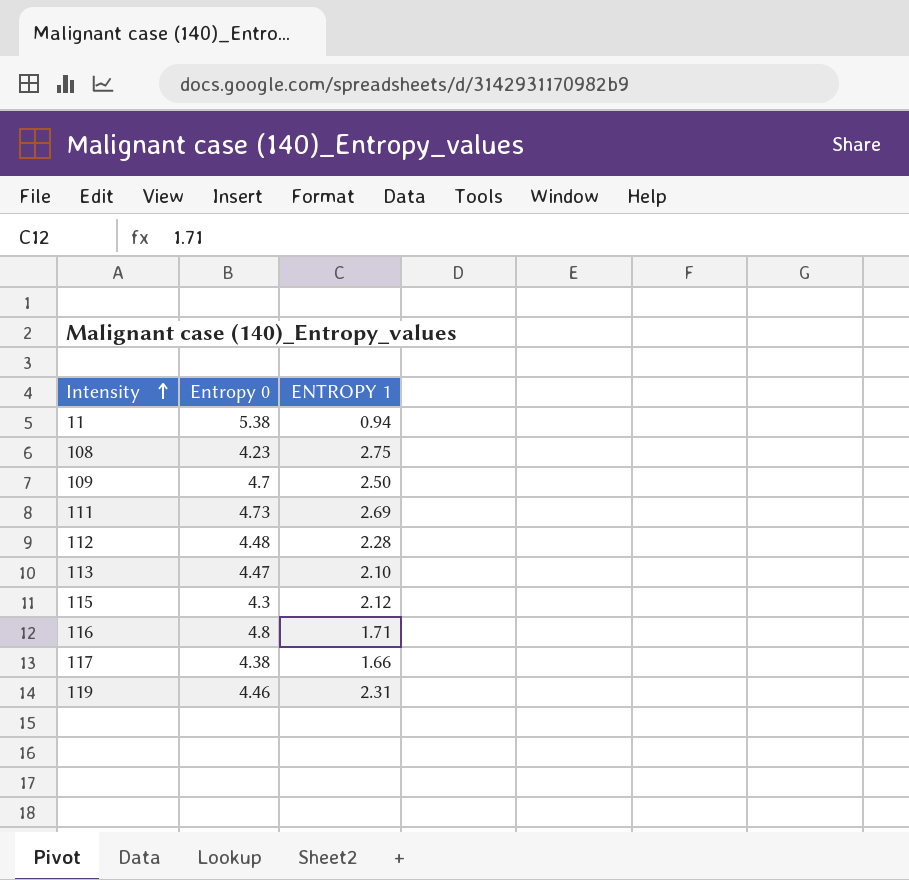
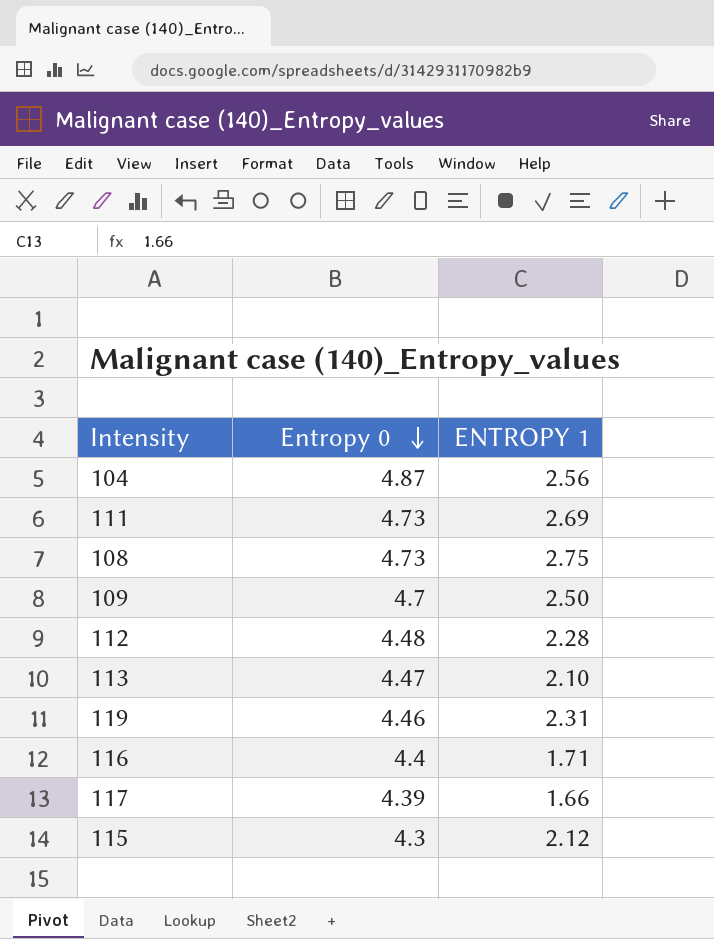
row order: Intensity ascending -> Entropy 0 descending
row 11: 5.38 | 0.94 -> none
row 104: none -> 4.87 | 2.56
108 | Entropy 0: 4.23 -> 4.73
116 | Entropy 0: 4.8 -> 4.4
117 | Entropy 0: 4.38 -> 4.39

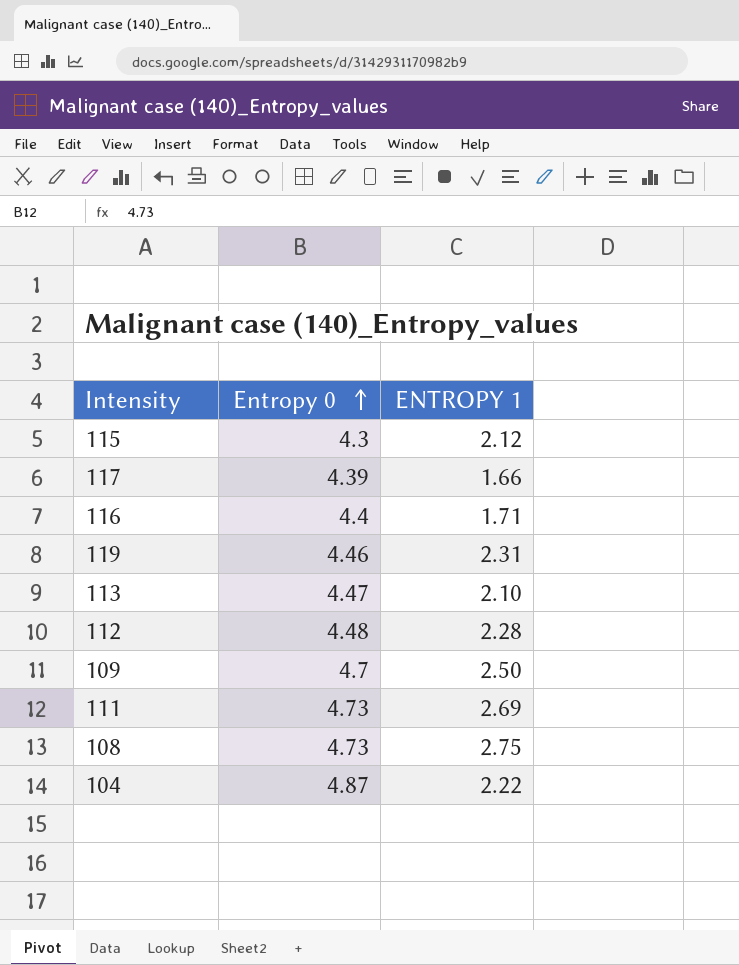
row order: Entropy 0 descending -> Entropy 0 ascending
104 | ENTROPY 1: 2.56 -> 2.22

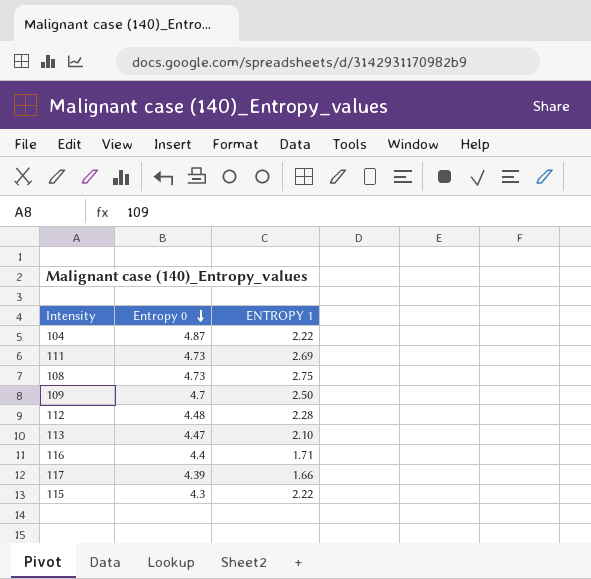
row order: Entropy 0 ascending -> Entropy 0 descending
row 119: 4.46 | 2.31 -> none
115 | ENTROPY 1: 2.12 -> 2.22

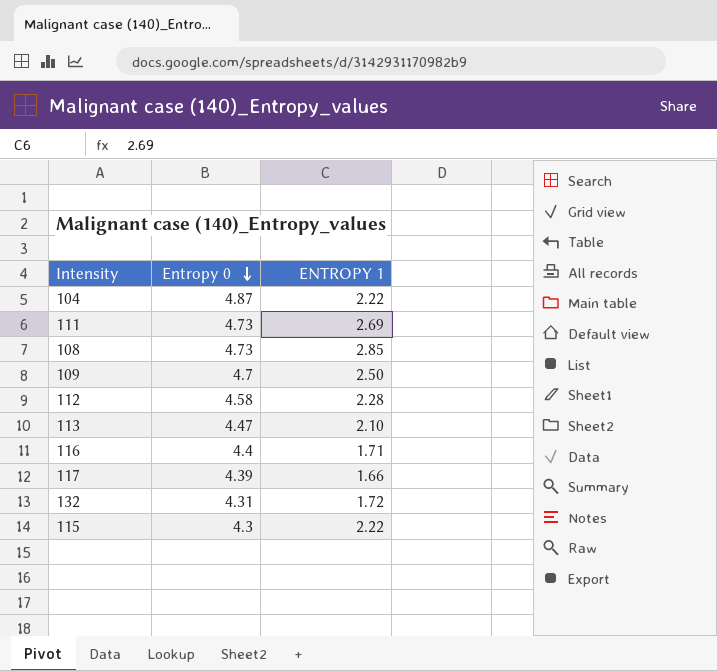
108 | ENTROPY 1: 2.75 -> 2.85
112 | Entropy 0: 4.48 -> 4.58
row 132: none -> 4.31 | 1.72

